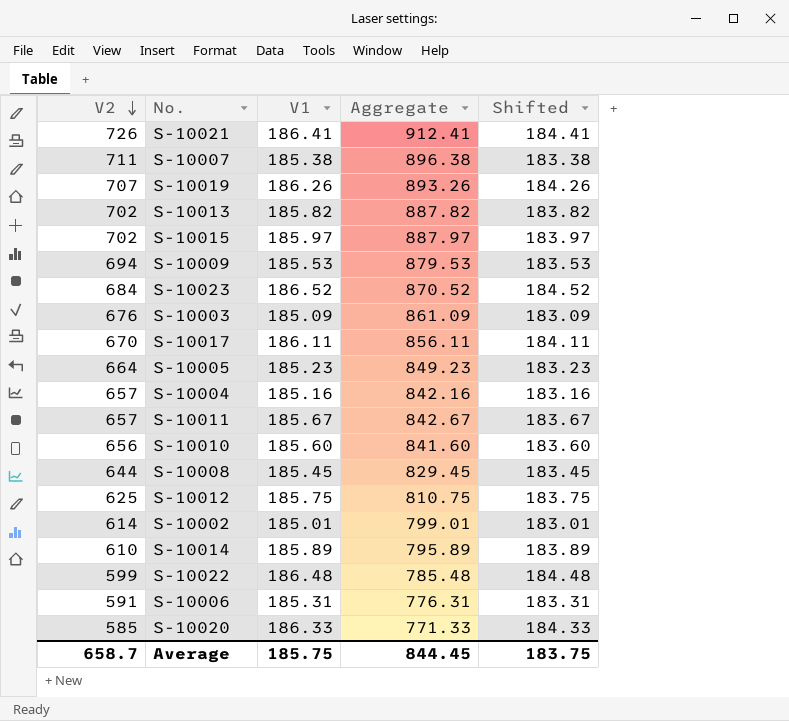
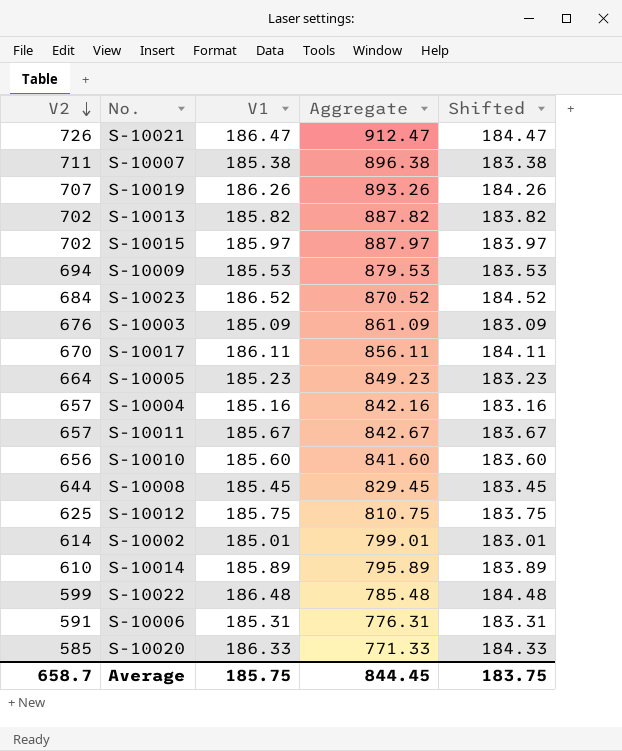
S-10021 | V1: 186.41 -> 186.47
S-10021 | Aggregate: 912.41 -> 912.47
S-10021 | Shifted: 184.41 -> 184.47

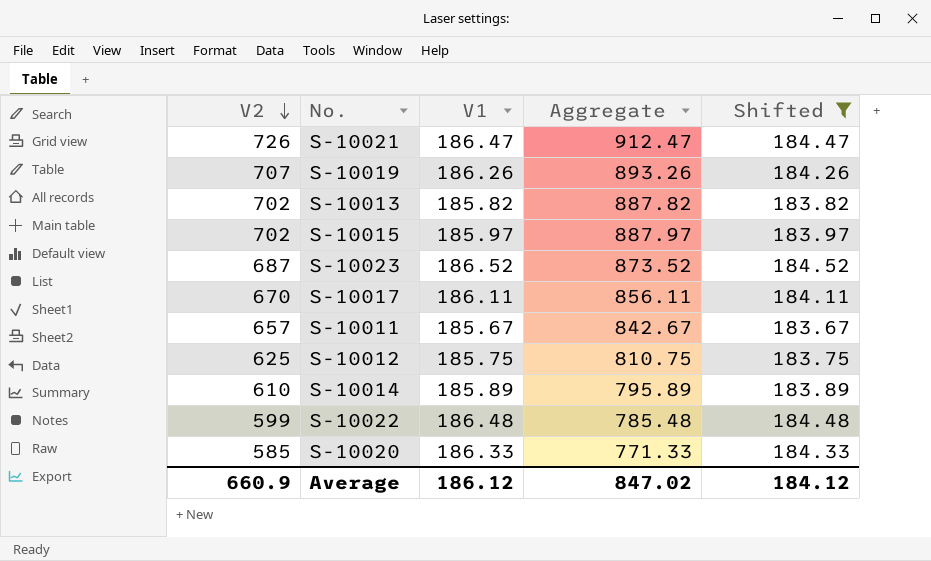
filter: none -> Shifted >= 183.67
S-10023 | V2: 684 -> 687
S-10023 | Aggregate: 870.52 -> 873.52
Average | V2: 658.7 -> 660.9
Average | V1: 185.75 -> 186.12
Average | Aggregate: 844.45 -> 847.02
Average | Shifted: 183.75 -> 184.12

